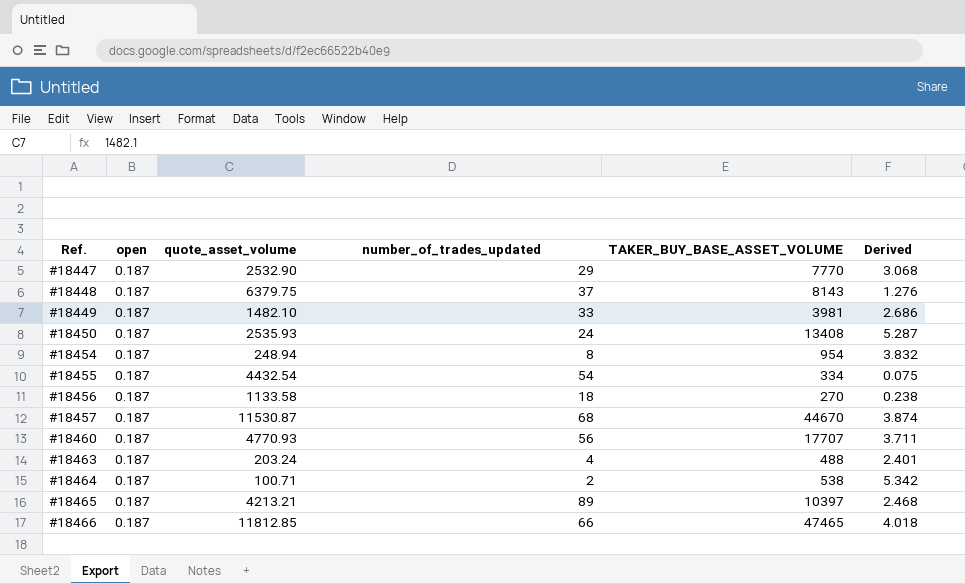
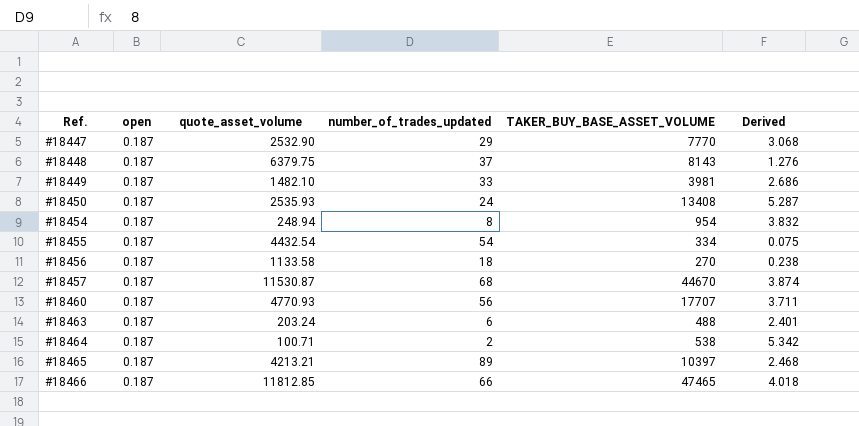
#18463 | number_of_trades_updated: 4 -> 6

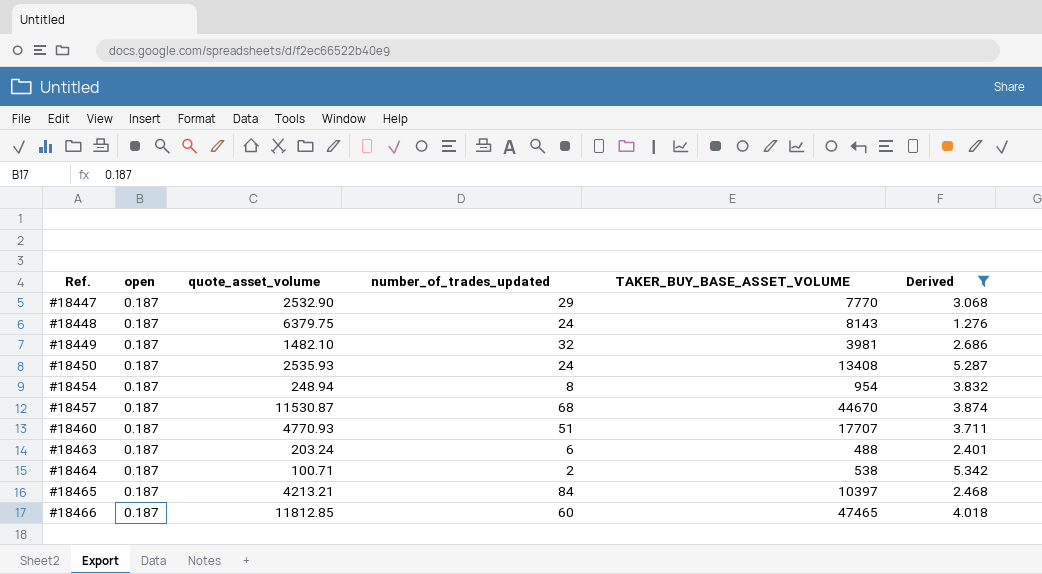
filter: none -> Derived >= 1.276
#18448 | number_of_trades_updated: 37 -> 24
#18449 | number_of_trades_updated: 33 -> 32
#18460 | number_of_trades_updated: 56 -> 51
#18465 | number_of_trades_updated: 89 -> 84
#18466 | number_of_trades_updated: 66 -> 60

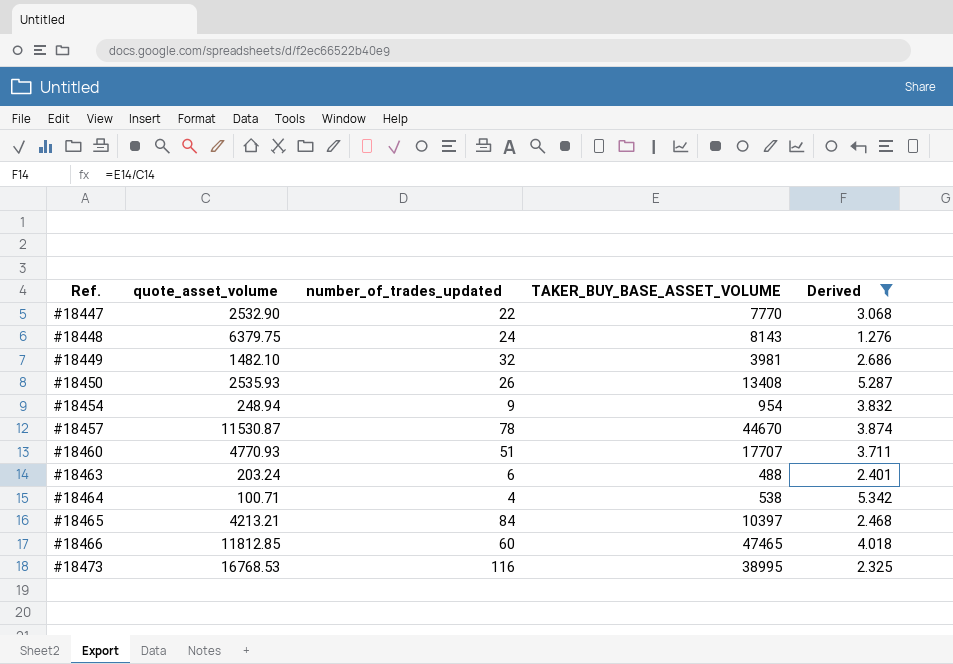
column open | position: 2 -> none
#18447 | number_of_trades_updated: 29 -> 22
#18450 | number_of_trades_updated: 24 -> 26
#18454 | number_of_trades_updated: 8 -> 9
#18457 | number_of_trades_updated: 68 -> 78
#18464 | number_of_trades_updated: 2 -> 4
row #18473: none -> 16768.53 | 116 | 38995 | 2.325

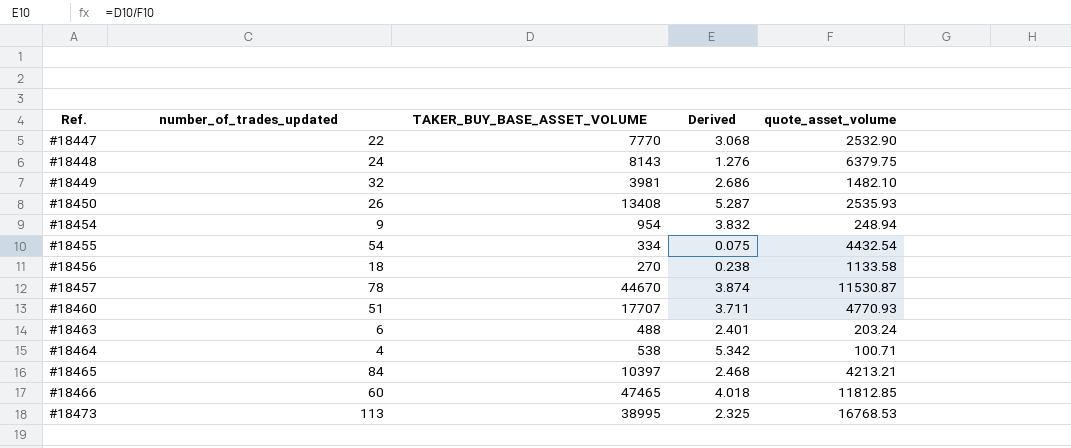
filter: Derived >= 1.276 -> none
column quote_asset_volume | position: 2 -> 5
#18473 | number_of_trades_updated: 116 -> 113

